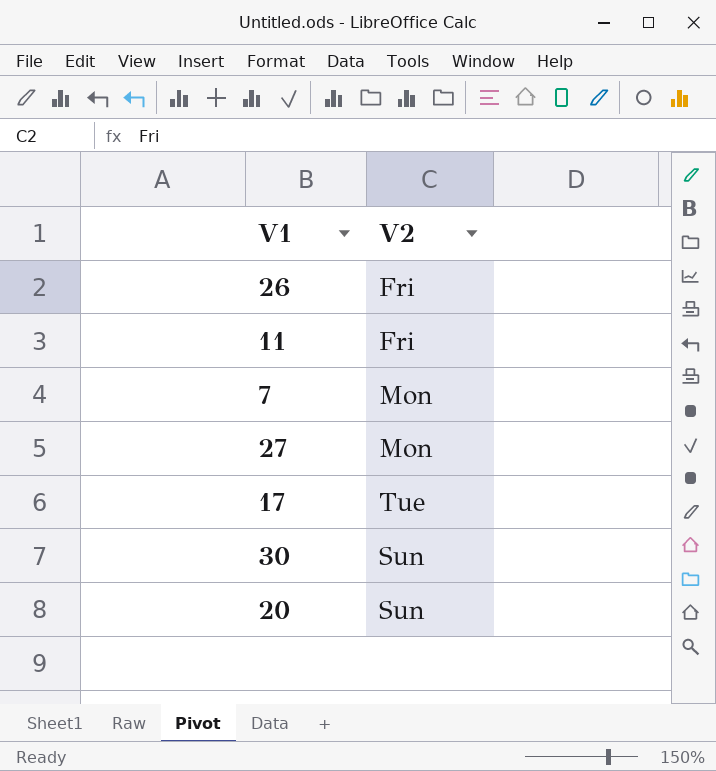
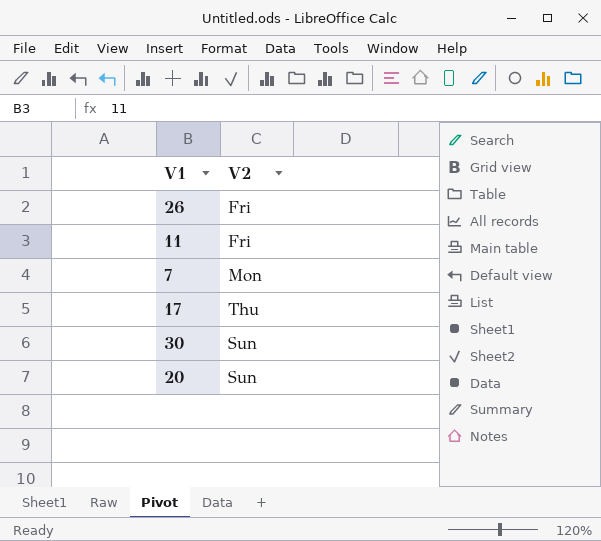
row 27: Mon -> none
17 | V2: Tue -> Thu

